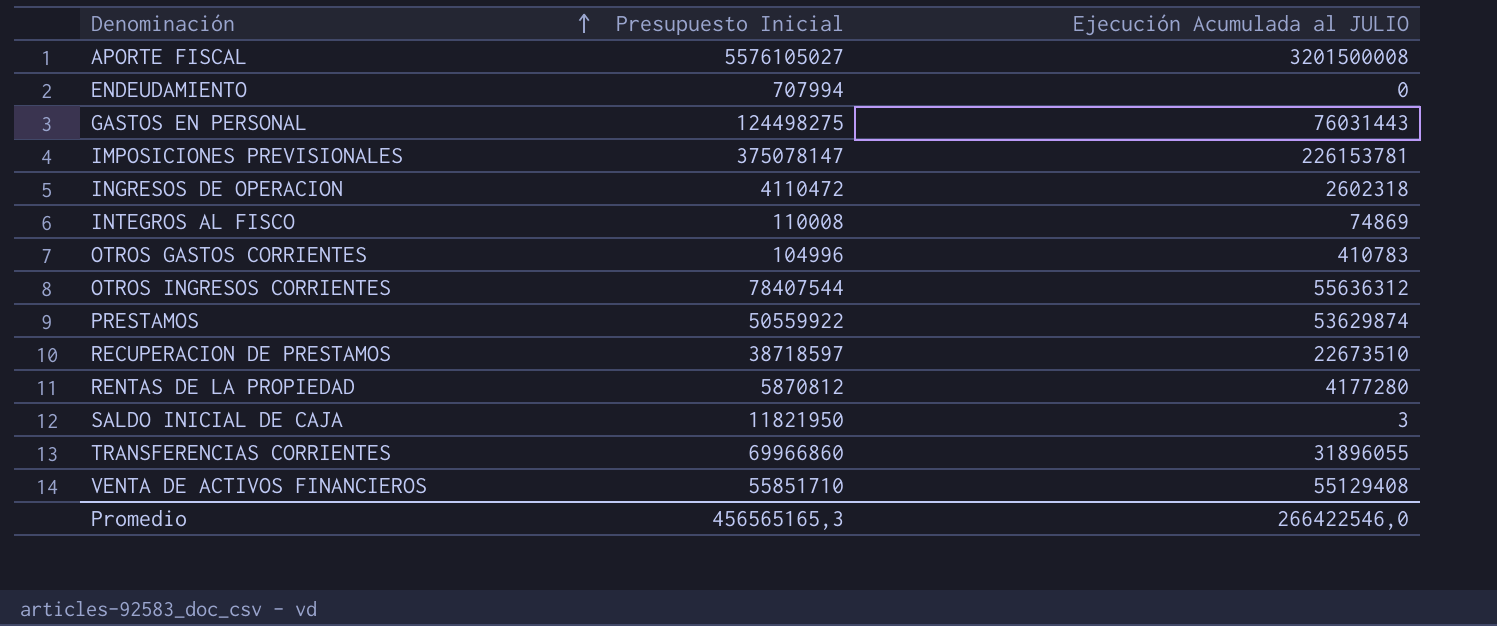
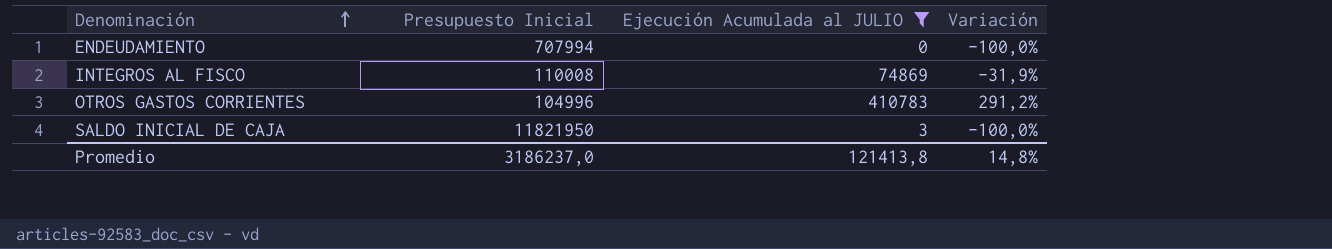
filter: none -> Ejecución Acumulada al JULIO <= 410783
column Variación | formula: none -> ([Ejecución Acumulada al JULIO] - [Presupuesto Inicial]) / [Presupuesto Inicial]
Promedio | Presupuesto Inicial: 456565165,3 -> 3186237,0
Promedio | Ejecución Acumulada al JULIO: 266422546,0 -> 121413,8

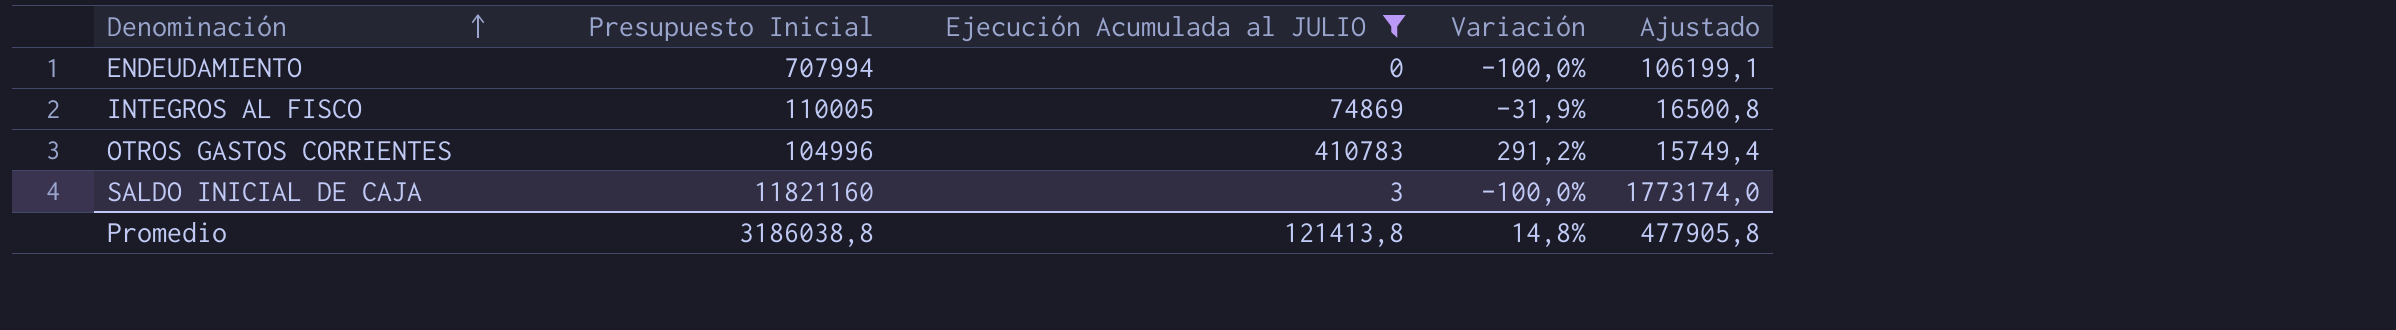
column Ajustado | formula: none -> [Presupuesto Inicial] * 0,15
INTEGROS AL FISCO | Presupuesto Inicial: 110008 -> 110005
SALDO INICIAL DE CAJA | Presupuesto Inicial: 11821950 -> 11821160
Promedio | Presupuesto Inicial: 3186237,0 -> 3186038,8

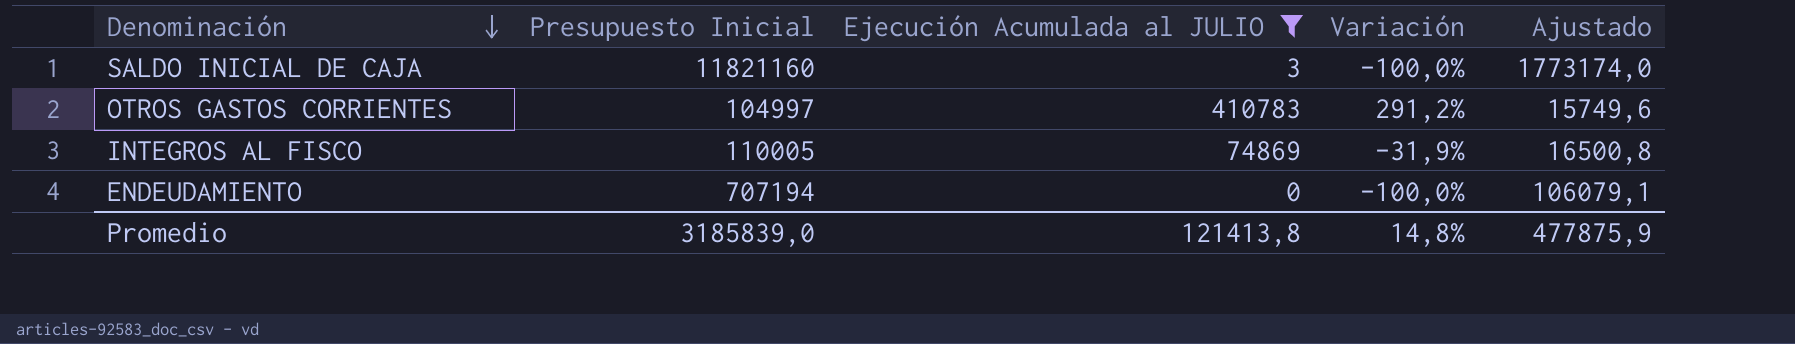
row order: Denominación ascending -> Denominación descending
OTROS GASTOS CORRIENTES | Presupuesto Inicial: 104996 -> 104997
OTROS GASTOS CORRIENTES | Ajustado: 15749,4 -> 15749,6
ENDEUDAMIENTO | Presupuesto Inicial: 707994 -> 707194
ENDEUDAMIENTO | Ajustado: 106199,1 -> 106079,1
Promedio | Presupuesto Inicial: 3186038,8 -> 3185839,0
Promedio | Ajustado: 477905,8 -> 477875,9

